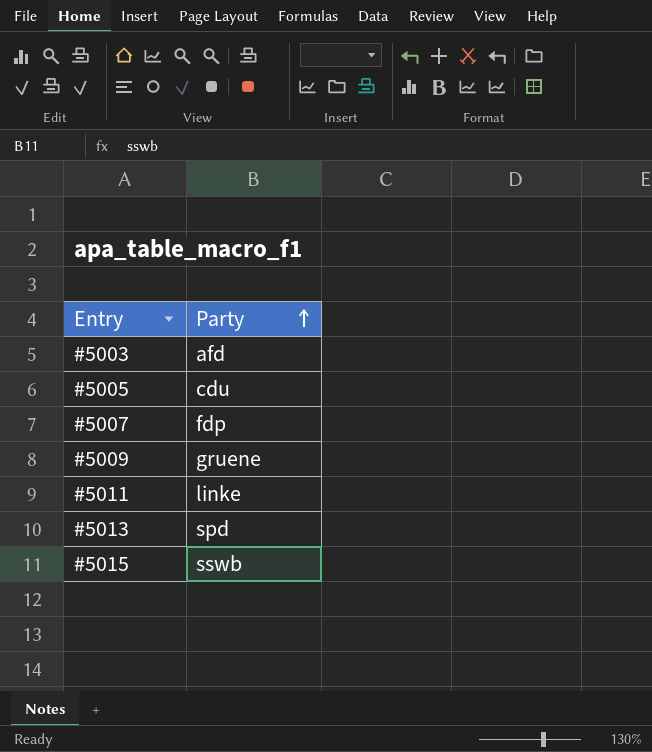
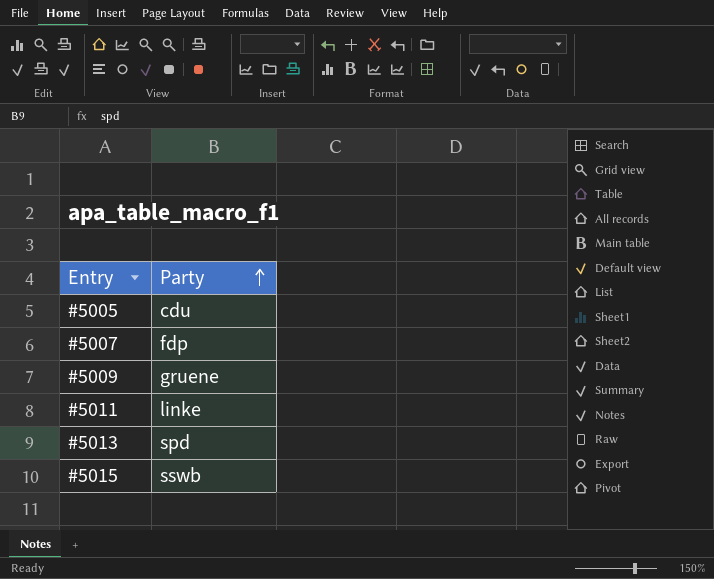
row #5003: afd -> none

